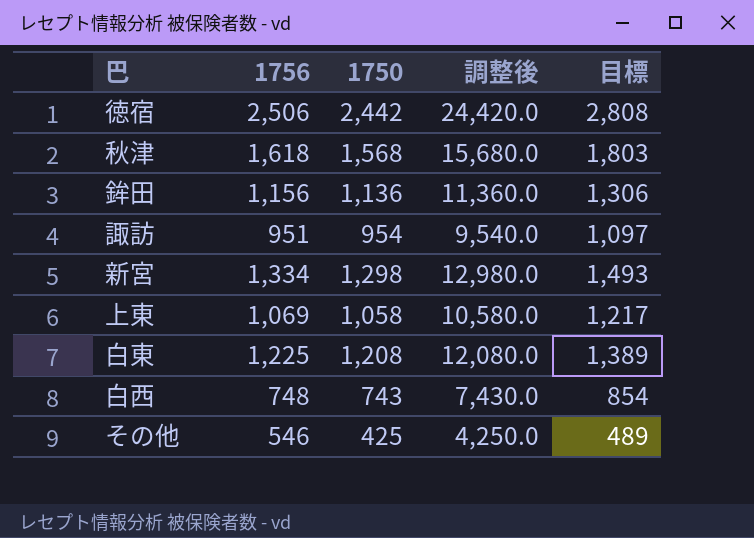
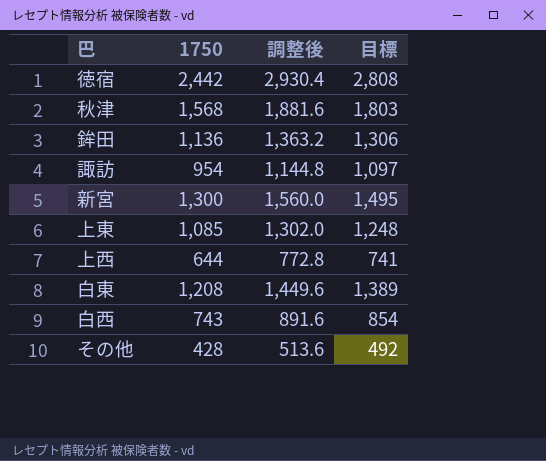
column 1756 | position: 2 -> none
column 調整後 | formula: [1750] * 10 -> [1750] * 1.2
新宮 | 1750: 1,298 -> 1,300
新宮 | 目標: 1,493 -> 1,495
上東 | 1750: 1,058 -> 1,085
上東 | 目標: 1,217 -> 1,248
row 上西: none -> 644 | 772.8 | 741
その他 | 1750: 425 -> 428
その他 | 目標: 489 -> 492

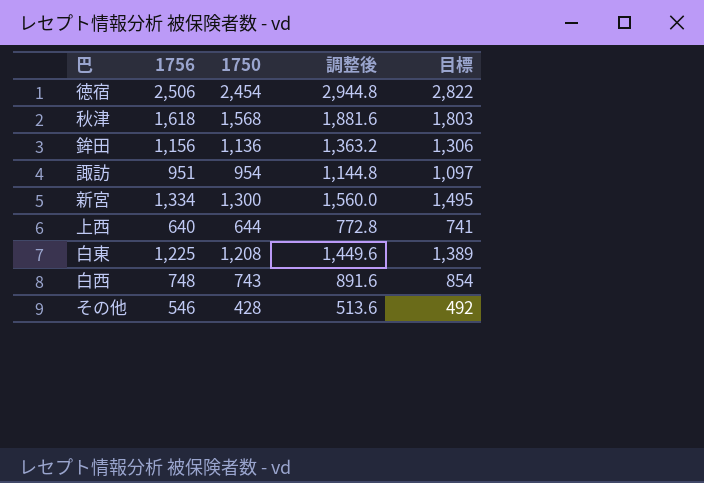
column 1756 | position: none -> 2
row 上東: 1,085 | 1,302.0 | 1,248 -> none
徳宿 | 1750: 2,442 -> 2,454
徳宿 | 調整後: 2,930.4 -> 2,944.8
徳宿 | 目標: 2,808 -> 2,822

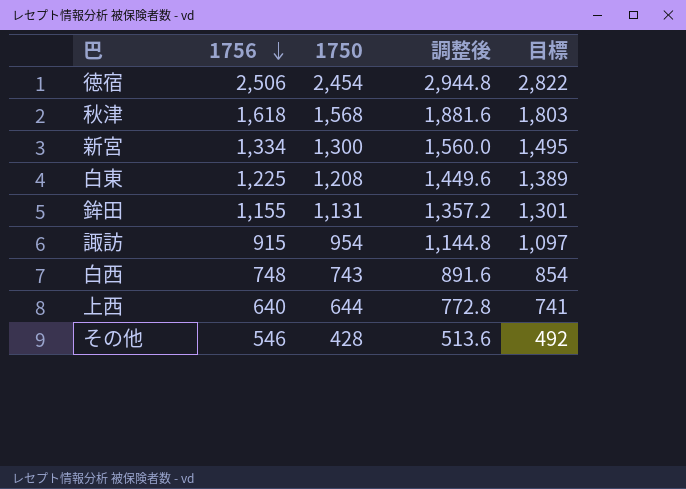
row order: none -> 1756 descending
鉾田 | 1756: 1,156 -> 1,155
鉾田 | 1750: 1,136 -> 1,131
鉾田 | 調整後: 1,363.2 -> 1,357.2
鉾田 | 目標: 1,306 -> 1,301
諏訪 | 1756: 951 -> 915

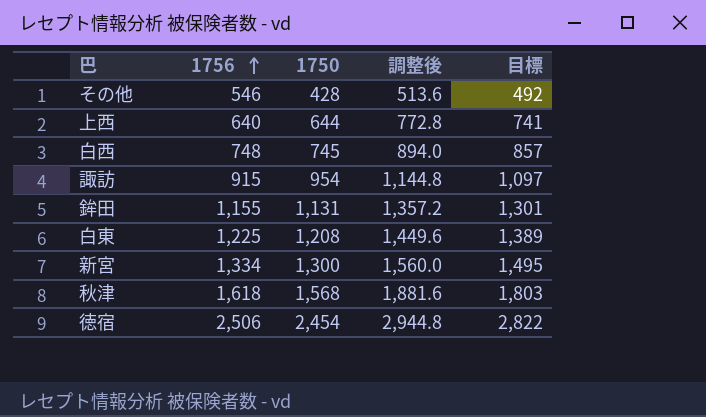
row order: 1756 descending -> 1756 ascending
白西 | 1750: 743 -> 745
白西 | 調整後: 891.6 -> 894.0
白西 | 目標: 854 -> 857

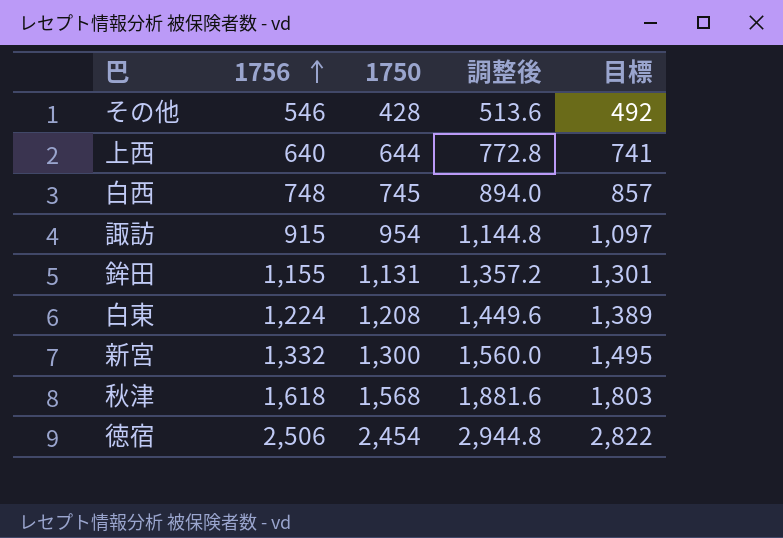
白東 | 1756: 1,225 -> 1,224
新宮 | 1756: 1,334 -> 1,332

